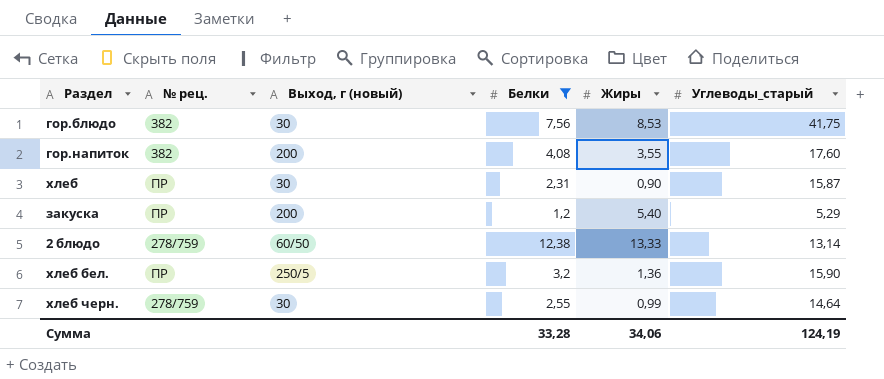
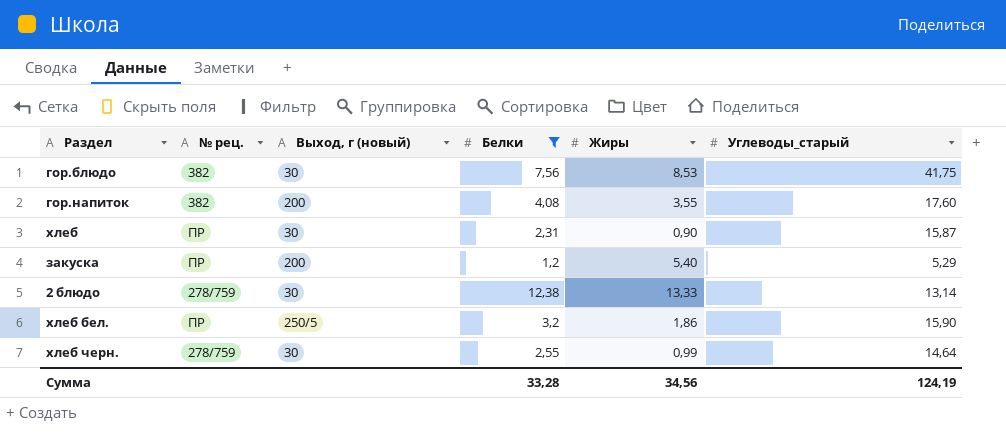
2 блюдо | Выход, г (новый): 60/50 -> 30
хлеб бел. | Жиры: 1,36 -> 1,86
Сумма | Жиры: 34,06 -> 34,56

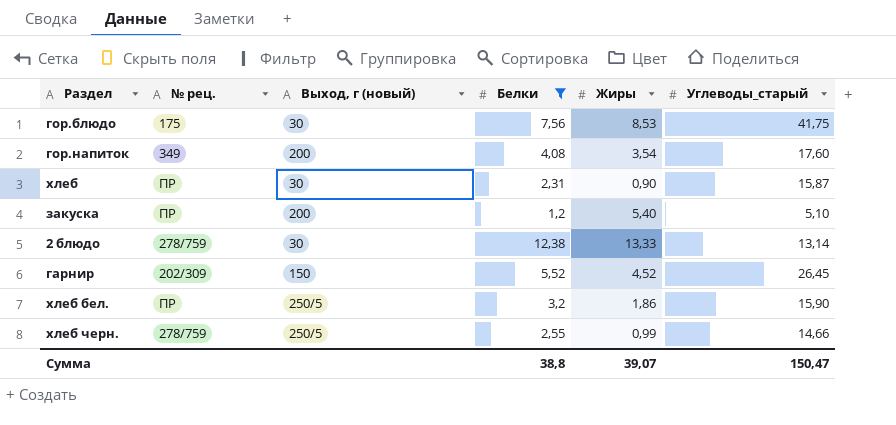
гор.блюдо | № рец.: 382 -> 175
гор.напиток | № рец.: 382 -> 349
гор.напиток | Жиры: 3,55 -> 3,54
закуска | Углеводы_старый: 5,29 -> 5,10
row гарнир: none -> 202/309 | 150 | 5,52 | 4,52 | 26,45
хлеб черн. | Выход, г (новый): 30 -> 250/5
хлеб черн. | Углеводы_старый: 14,64 -> 14,66
Сумма | Белки: 33,28 -> 38,8
Сумма | Жиры: 34,56 -> 39,07
Сумма | Углеводы_старый: 124,19 -> 150,47

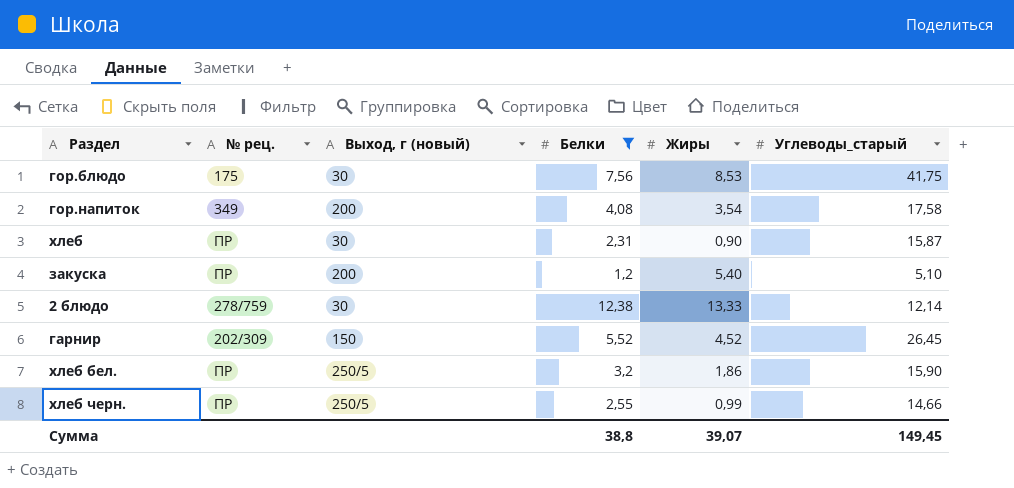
гор.напиток | Углеводы_старый: 17,60 -> 17,58
2 блюдо | Углеводы_старый: 13,14 -> 12,14
хлеб черн. | № рец.: 278/759 -> ПР
Сумма | Углеводы_старый: 150,47 -> 149,45

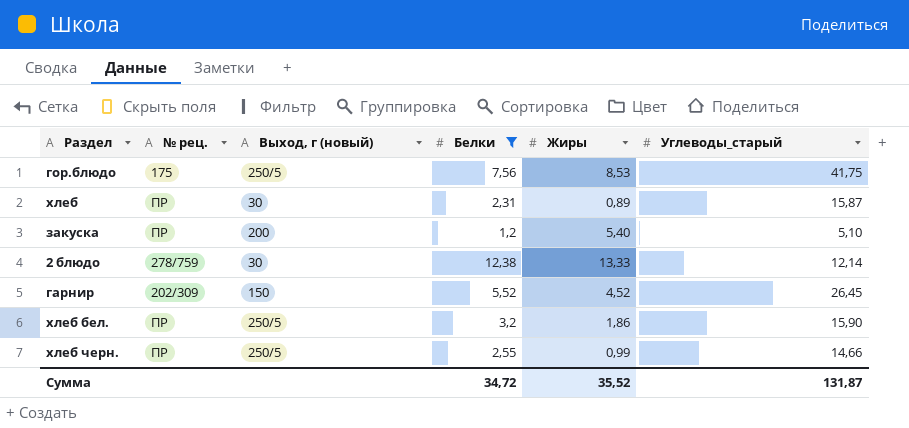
row гор.напиток: 349 | 200 | 4,08 | 3,54 | 17,58 -> none
гор.блюдо | Выход, г (новый): 30 -> 250/5
хлеб | Жиры: 0,90 -> 0,89
Сумма | Белки: 38,8 -> 34,72
Сумма | Жиры: 39,07 -> 35,52
Сумма | Углеводы_старый: 149,45 -> 131,87

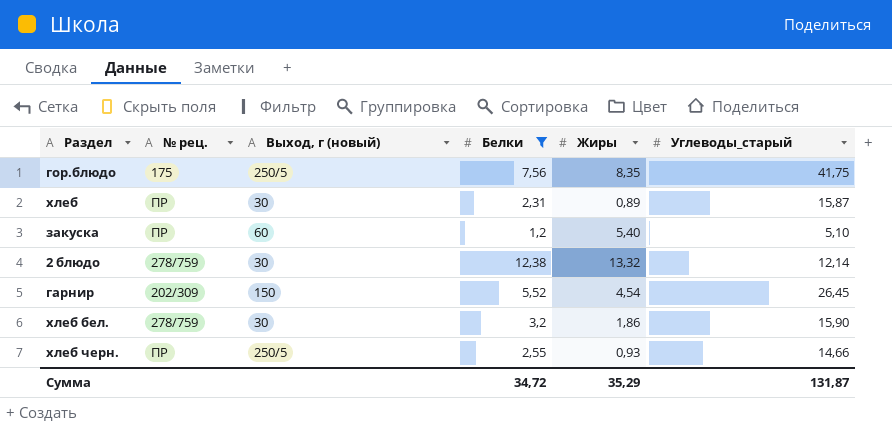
гор.блюдо | Жиры: 8,53 -> 8,35
закуска | Выход, г (новый): 200 -> 60
2 блюдо | Жиры: 13,33 -> 13,32
гарнир | Жиры: 4,52 -> 4,54
хлеб бел. | № рец.: ПР -> 278/759
хлеб бел. | Выход, г (новый): 250/5 -> 30
хлеб черн. | Жиры: 0,99 -> 0,93
Сумма | Жиры: 35,52 -> 35,29

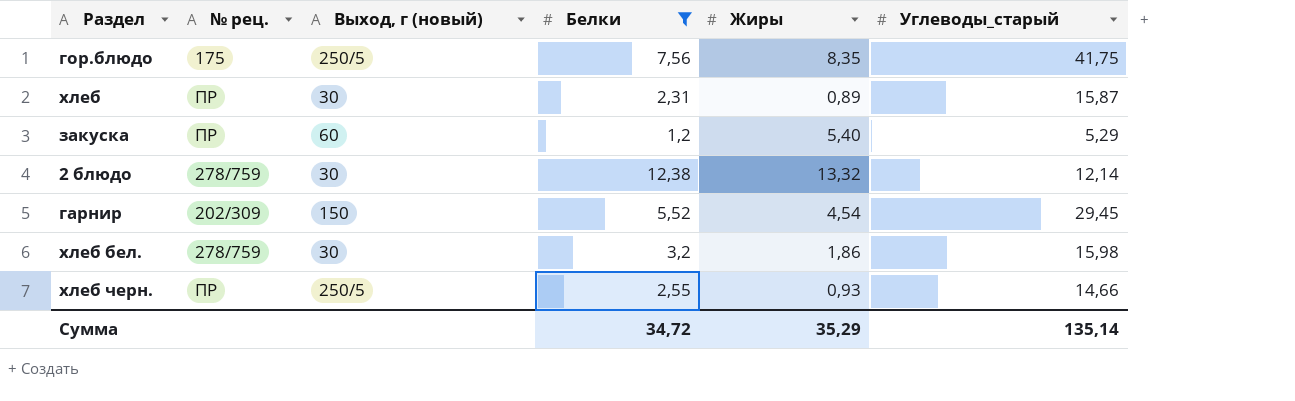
закуска | Углеводы_старый: 5,10 -> 5,29
гарнир | Углеводы_старый: 26,45 -> 29,45
хлеб бел. | Углеводы_старый: 15,90 -> 15,98
Сумма | Углеводы_старый: 131,87 -> 135,14

